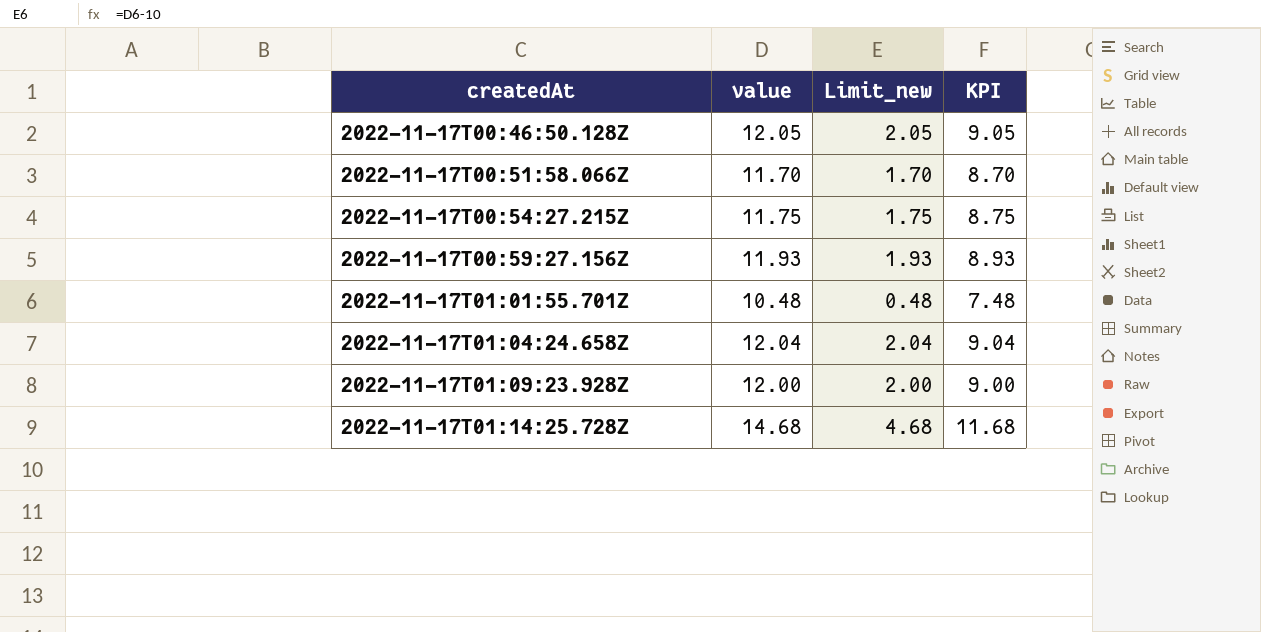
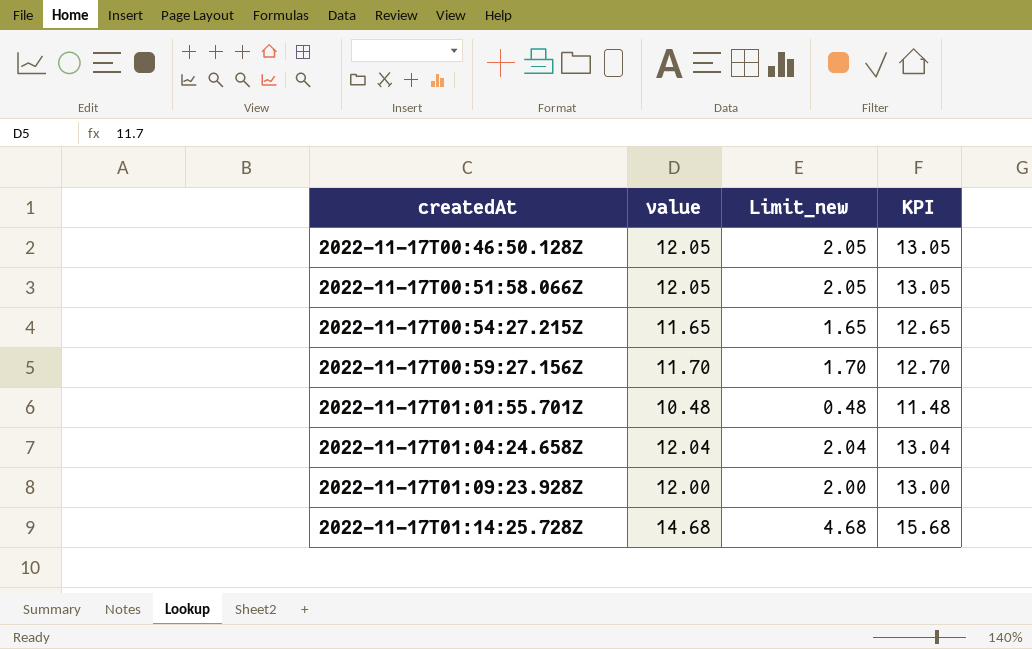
column KPI | formula: [value] - 3 -> [value] + 1
2022-11-17T00:51:58.066Z | value: 11.70 -> 12.05
2022-11-17T00:51:58.066Z | Limit_new: 1.70 -> 2.05
2022-11-17T00:54:27.215Z | value: 11.75 -> 11.65
2022-11-17T00:54:27.215Z | Limit_new: 1.75 -> 1.65
2022-11-17T00:59:27.156Z | value: 11.93 -> 11.70
2022-11-17T00:59:27.156Z | Limit_new: 1.93 -> 1.70

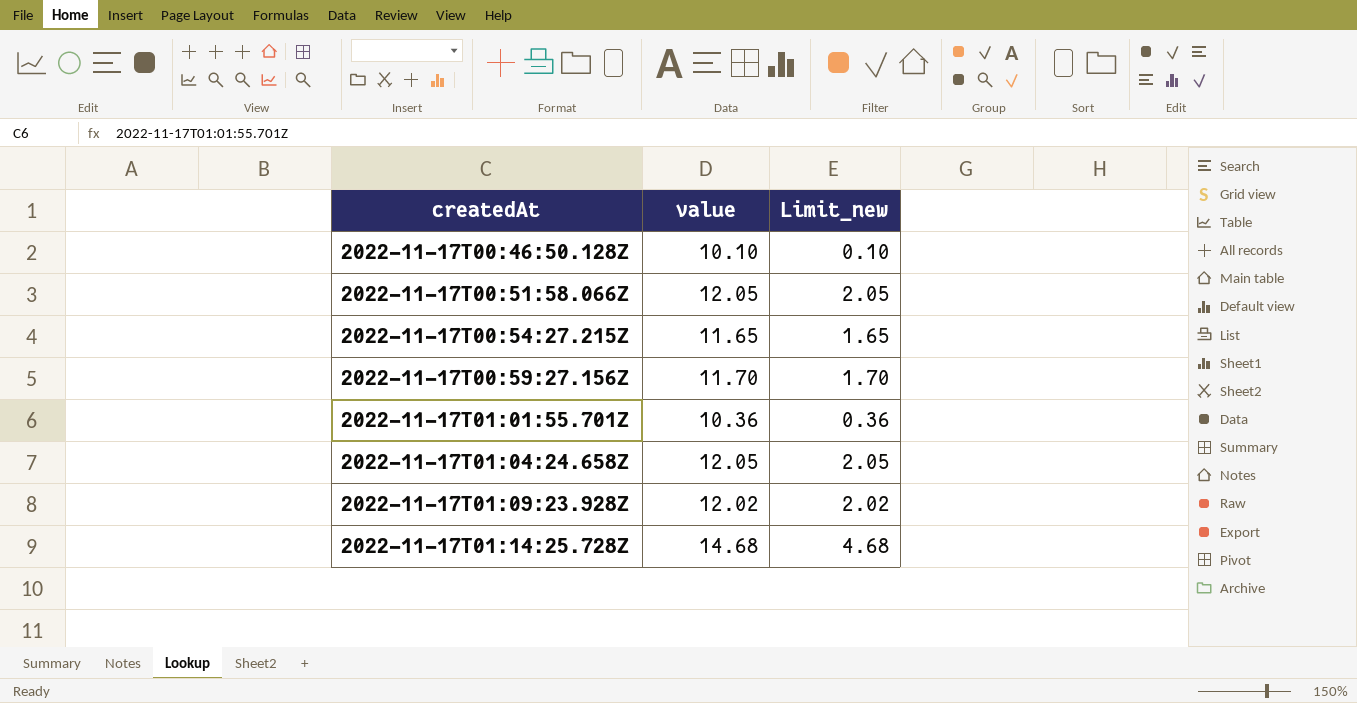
column KPI | formula: [value] + 1 -> none
2022-11-17T00:46:50.128Z | value: 12.05 -> 10.10
2022-11-17T00:46:50.128Z | Limit_new: 2.05 -> 0.10
2022-11-17T01:01:55.701Z | value: 10.48 -> 10.36
2022-11-17T01:01:55.701Z | Limit_new: 0.48 -> 0.36
2022-11-17T01:04:24.658Z | value: 12.04 -> 12.05
2022-11-17T01:04:24.658Z | Limit_new: 2.04 -> 2.05
2022-11-17T01:09:23.928Z | value: 12.00 -> 12.02
2022-11-17T01:09:23.928Z | Limit_new: 2.00 -> 2.02

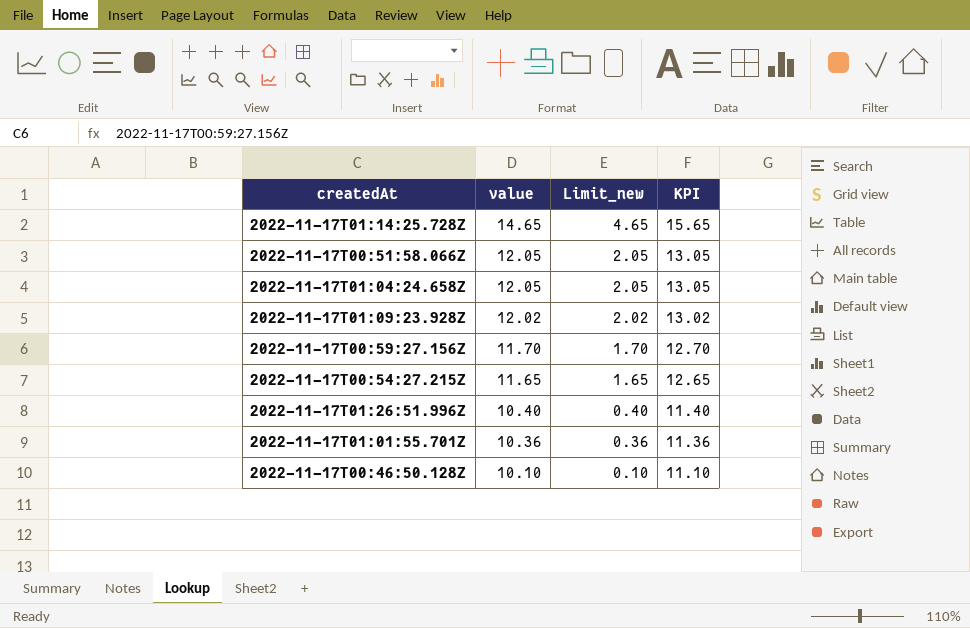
row order: createdAt ascending -> value descending
column KPI | formula: none -> [value] + 1
2022-11-17T01:14:25.728Z | value: 14.68 -> 14.65
2022-11-17T01:14:25.728Z | Limit_new: 4.68 -> 4.65
row 2022-11-17T01:26:51.996Z: none -> 10.40 | 0.40 | 11.40

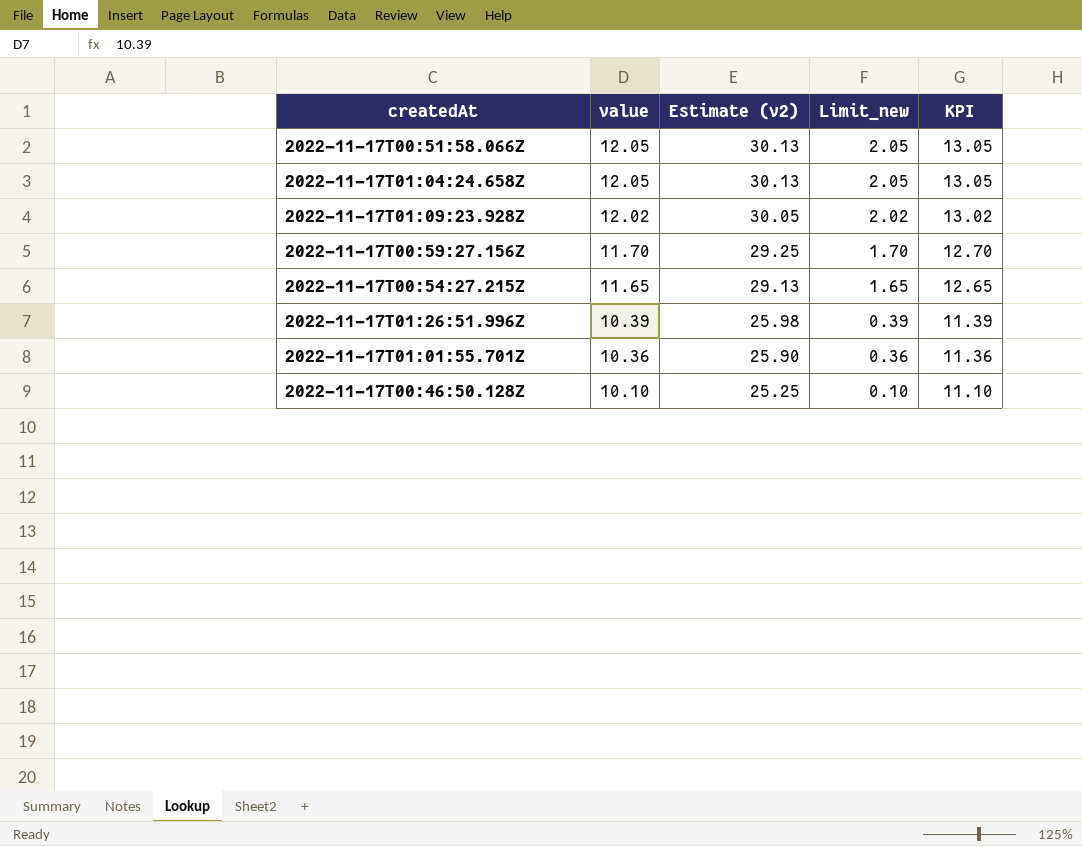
column Estimate (v2) | formula: none -> [value] * 2.5
row 2022-11-17T01:14:25.728Z: 14.65 | 4.65 | 15.65 -> none
2022-11-17T01:26:51.996Z | value: 10.40 -> 10.39
2022-11-17T01:26:51.996Z | Limit_new: 0.40 -> 0.39
2022-11-17T01:26:51.996Z | KPI: 11.40 -> 11.39

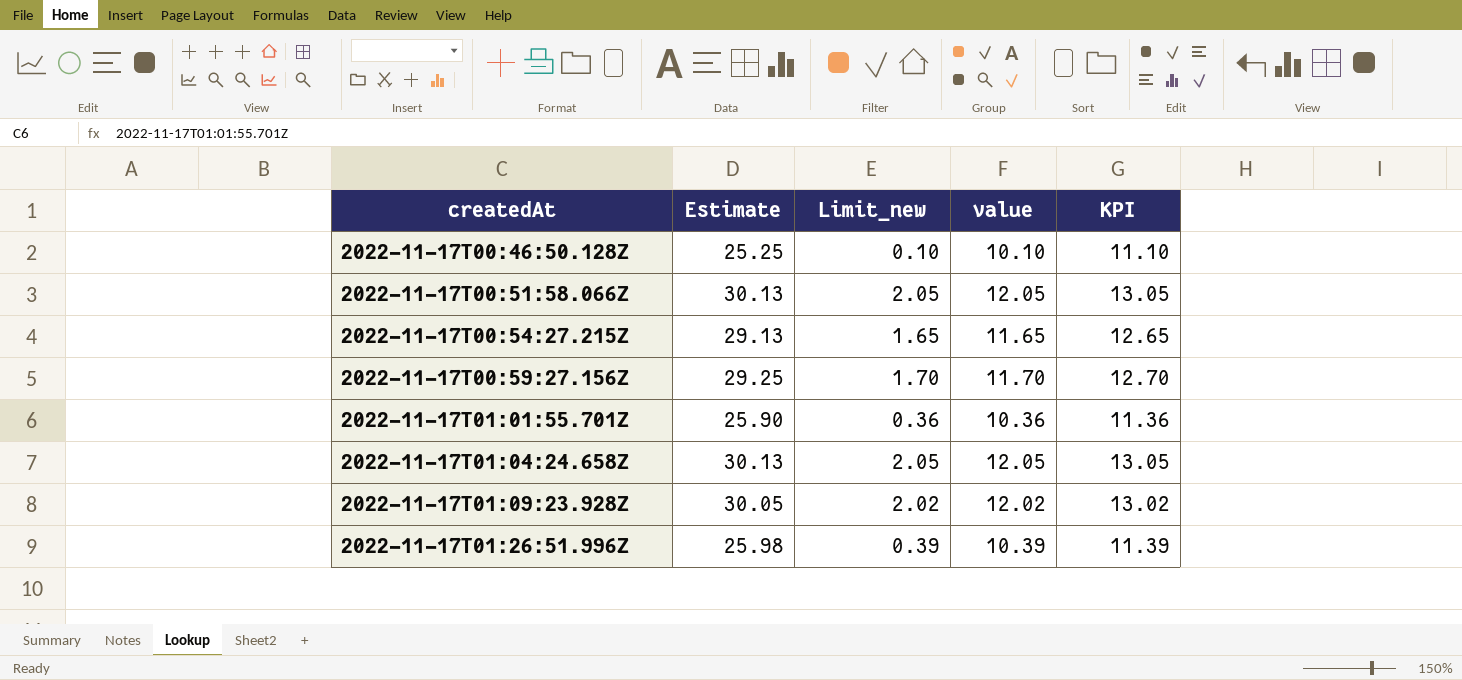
row order: value descending -> createdAt ascending
column name: Estimate (v2) -> Estimate
column value | position: 2 -> 4

